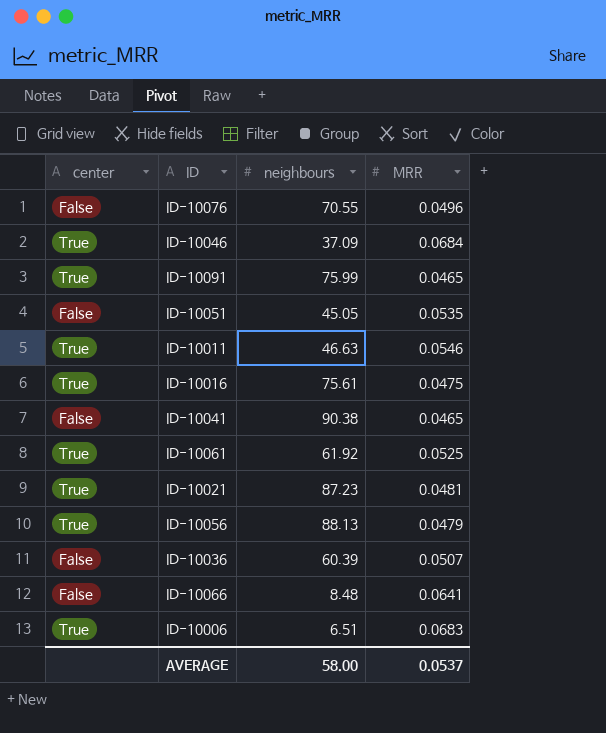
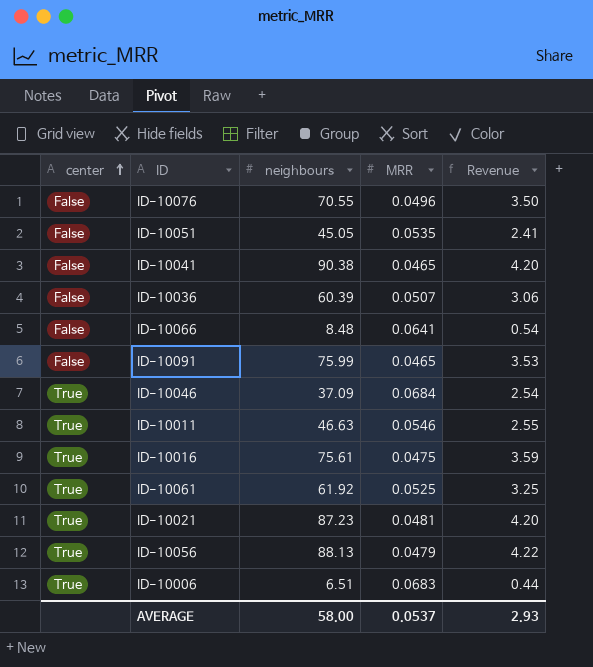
row order: none -> center ascending
column Revenue | formula: none -> [neighbours] * [MRR]
ID-10091 | center: True -> False

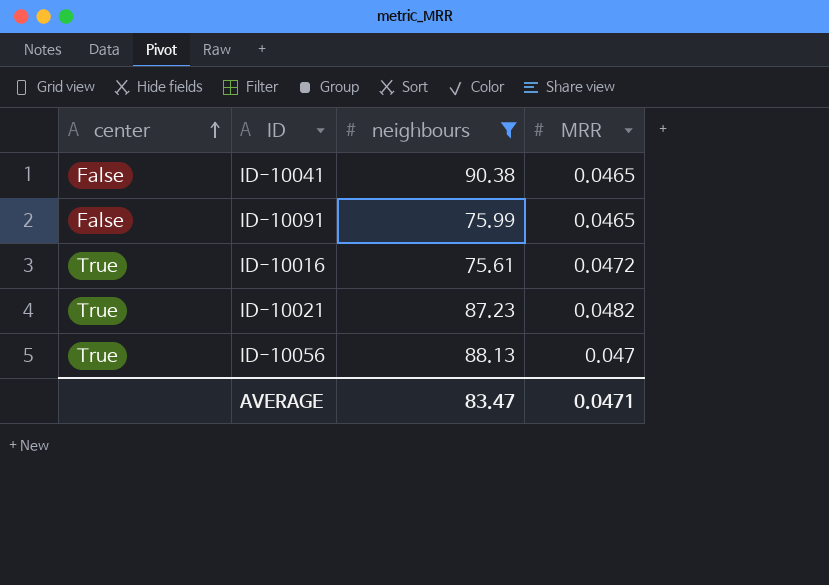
filter: none -> neighbours >= 75.61
column Revenue | formula: [neighbours] * [MRR] -> none
ID-10016 | MRR: 0.0475 -> 0.0472
ID-10021 | MRR: 0.0481 -> 0.0482
ID-10056 | MRR: 0.0479 -> 0.047
AVERAGE | neighbours: 58.00 -> 83.47
AVERAGE | MRR: 0.0537 -> 0.0471

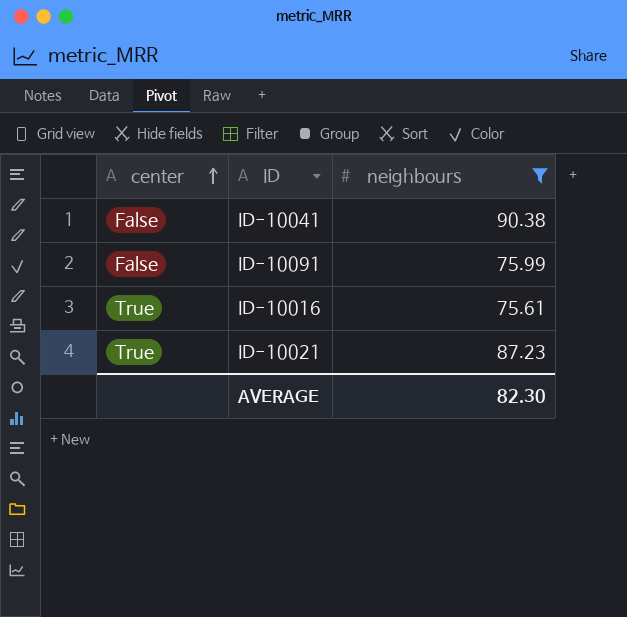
column MRR | position: 4 -> none
row ID-10056: True | 88.13 | 0.047 -> none
AVERAGE | neighbours: 83.47 -> 82.30

